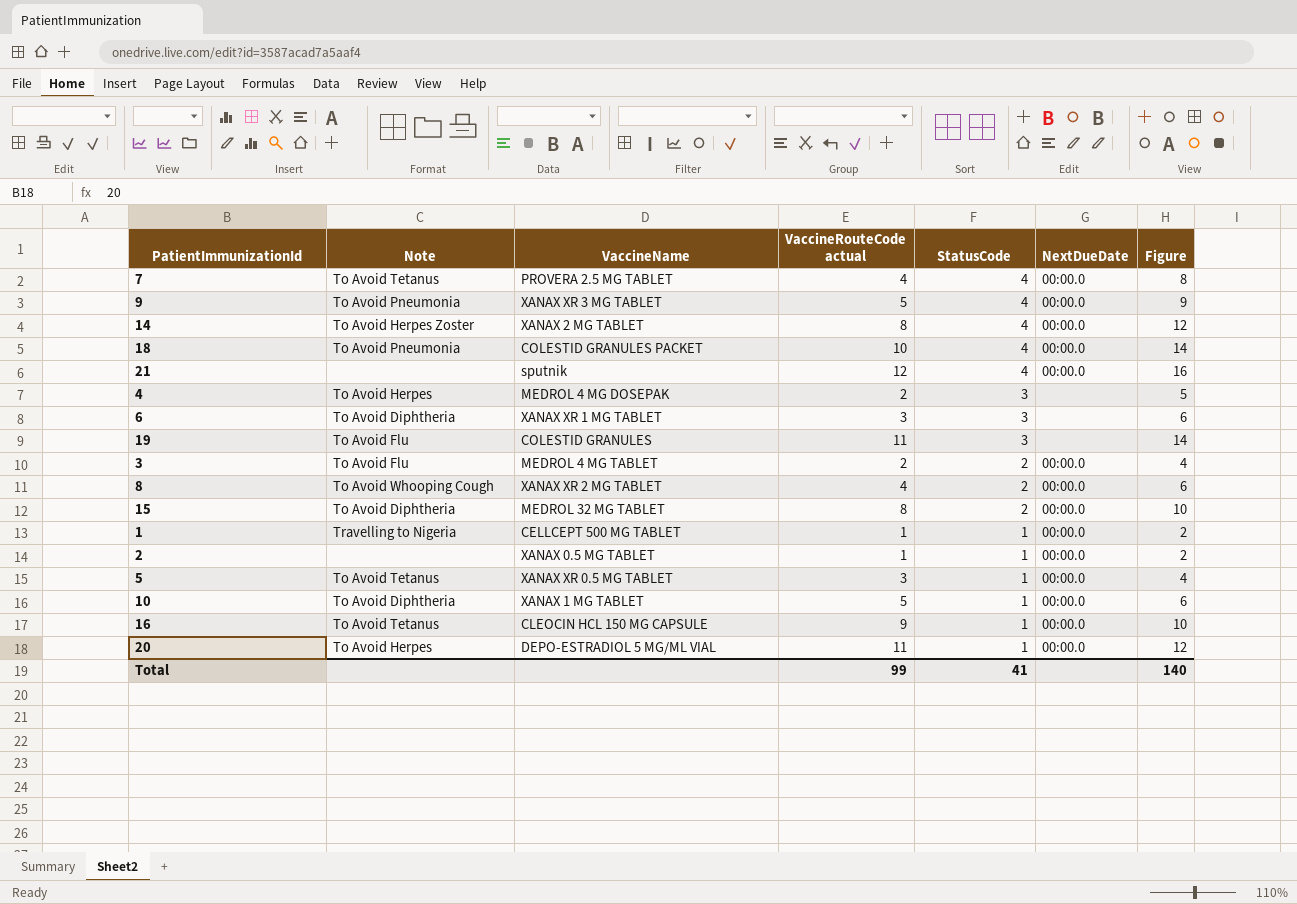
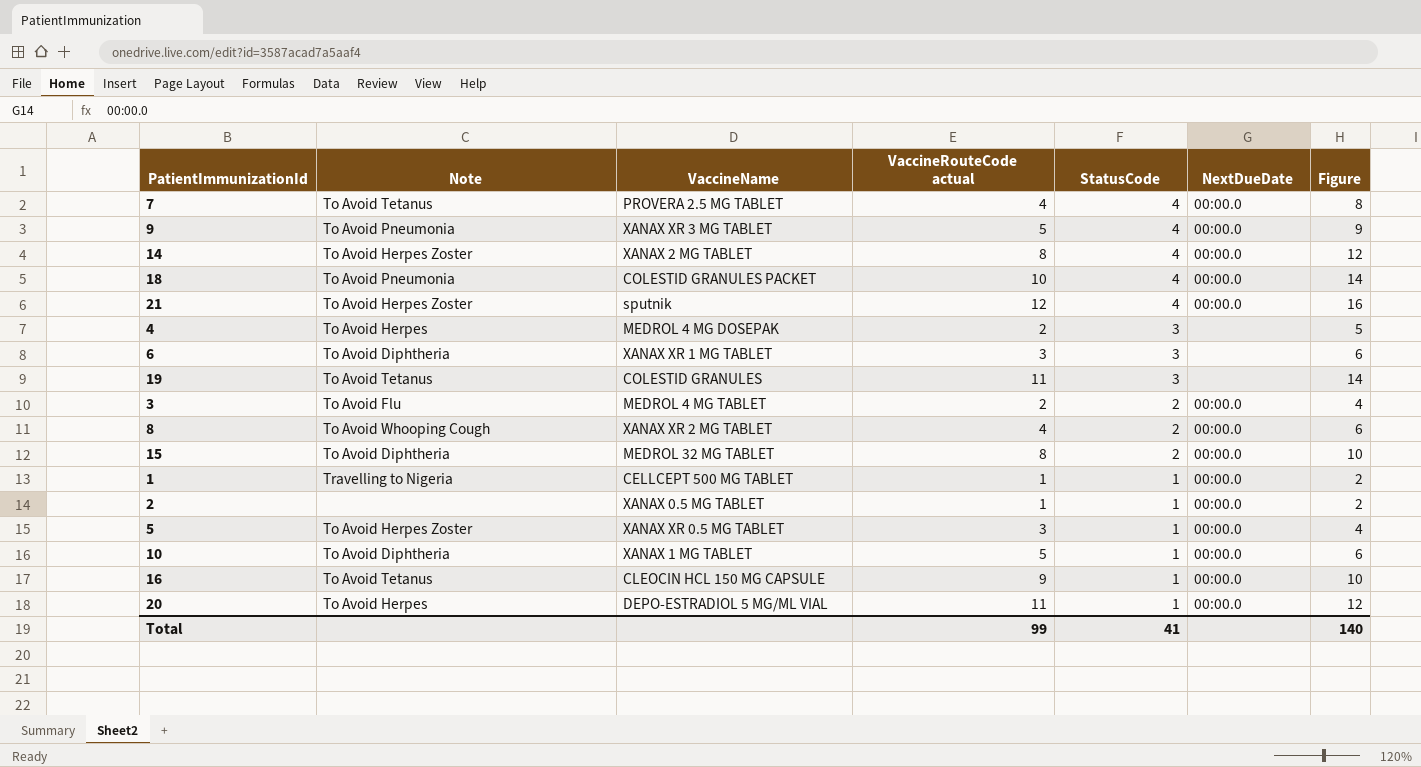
21 | Note: none -> To Avoid Herpes Zoster
19 | Note: To Avoid Flu -> To Avoid Tetanus
5 | Note: To Avoid Tetanus -> To Avoid Herpes Zoster

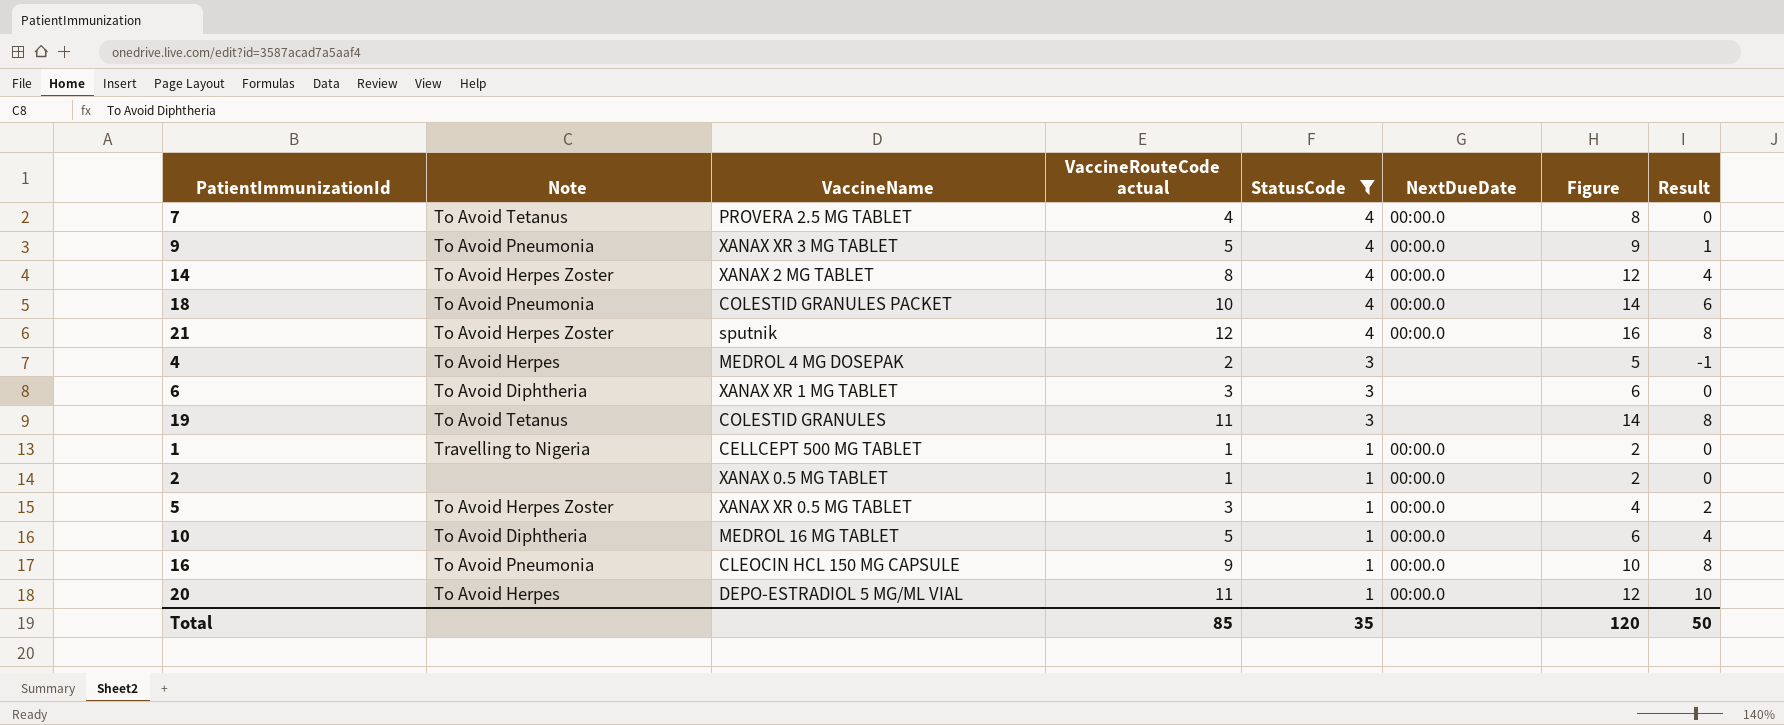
filter: none -> StatusCode != 2
column Result | formula: none -> [VaccineRouteCode actual] - [StatusCode]
10 | VaccineName: XANAX 1 MG TABLET -> MEDROL 16 MG TABLET
16 | Note: To Avoid Tetanus -> To Avoid Pneumonia
Total | VaccineRouteCode actual: 99 -> 85
Total | StatusCode: 41 -> 35
Total | Figure: 140 -> 120

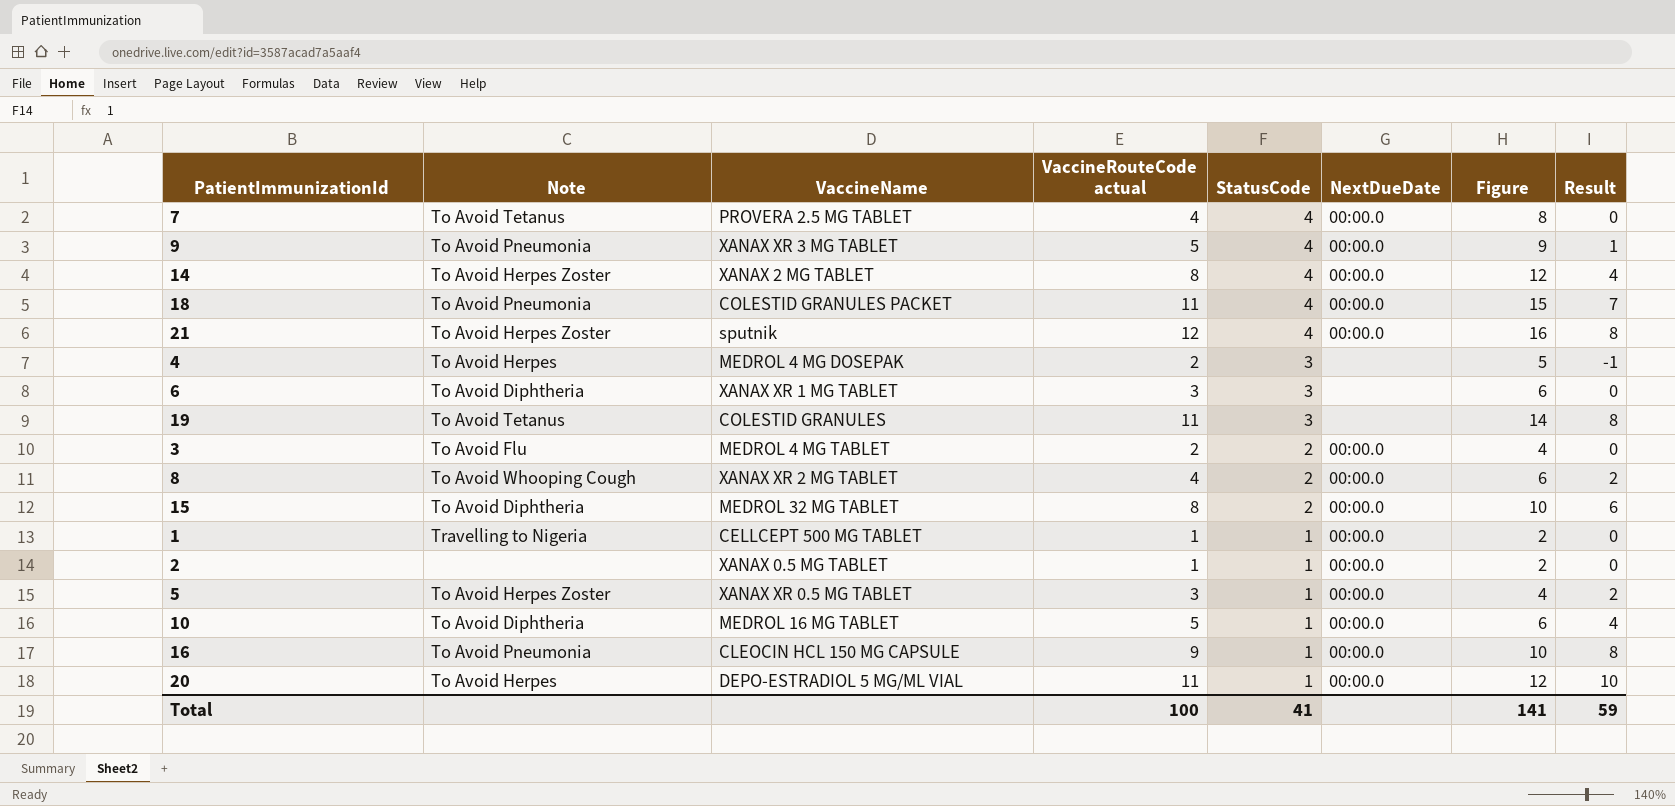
filter: StatusCode != 2 -> none
18 | VaccineRouteCode actual: 10 -> 11
18 | Figure: 14 -> 15
18 | Result: 6 -> 7
Total | VaccineRouteCode actual: 85 -> 100
Total | StatusCode: 35 -> 41
Total | Figure: 120 -> 141
Total | Result: 50 -> 59

